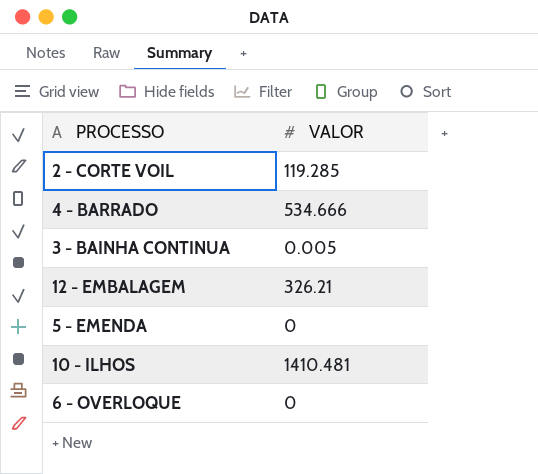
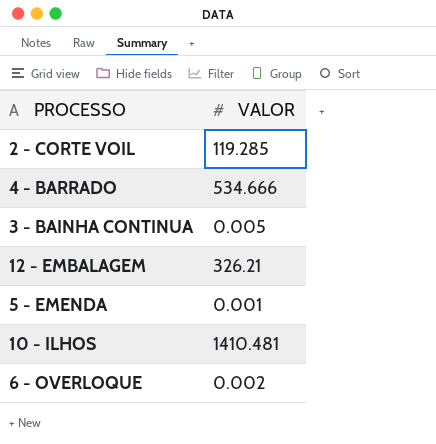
5 - EMENDA | VALOR: 0 -> 0.001
6 - OVERLOQUE | VALOR: 0 -> 0.002

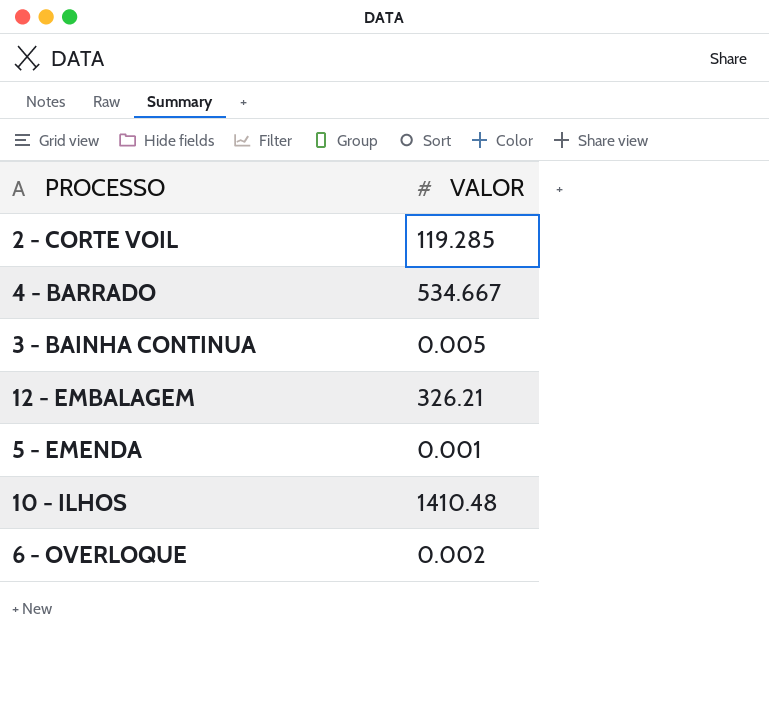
4 - BARRADO | VALOR: 534.666 -> 534.667
10 - ILHOS | VALOR: 1410.481 -> 1410.48

